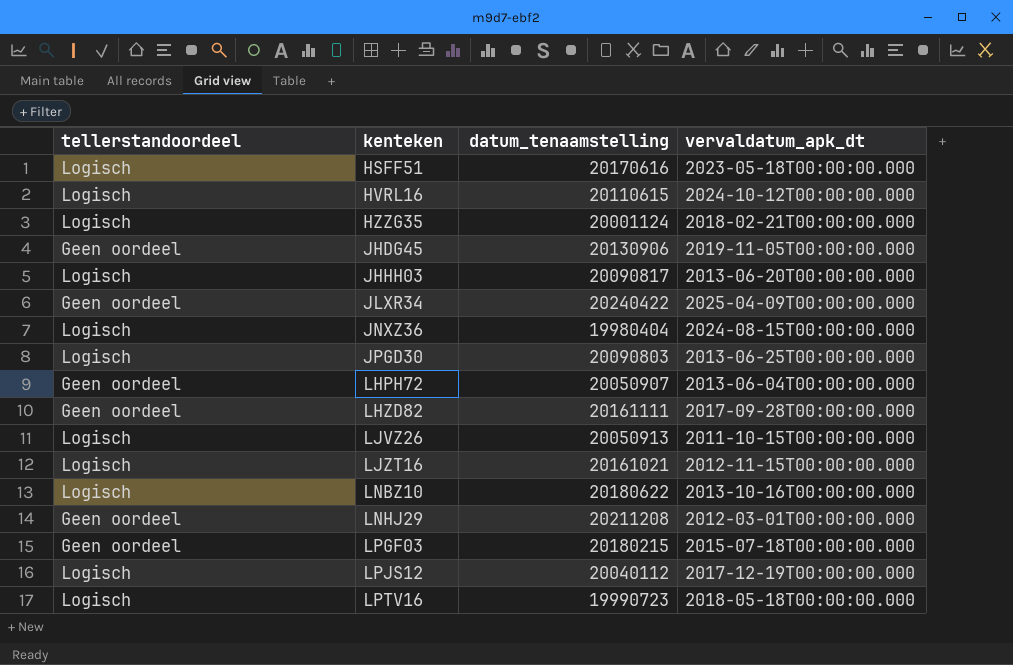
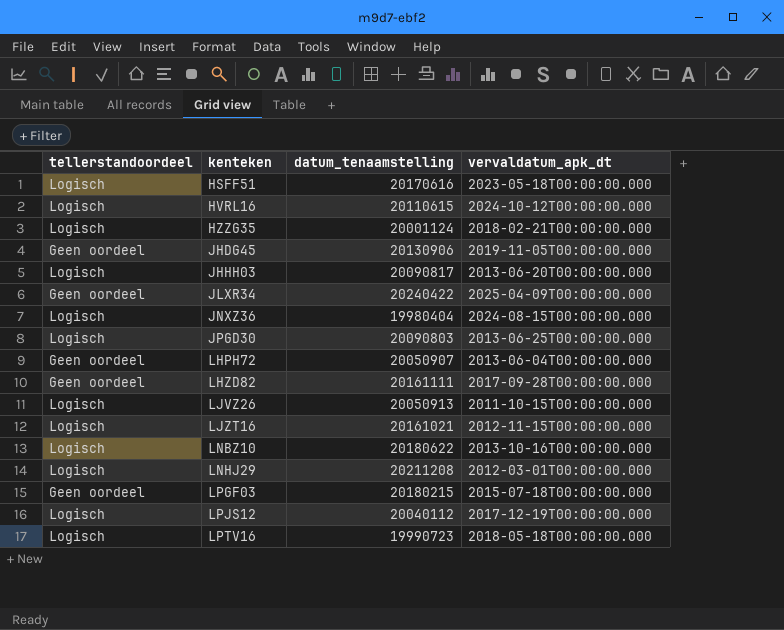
LNHJ29 | tellerstandoordeel: Geen oordeel -> Logisch

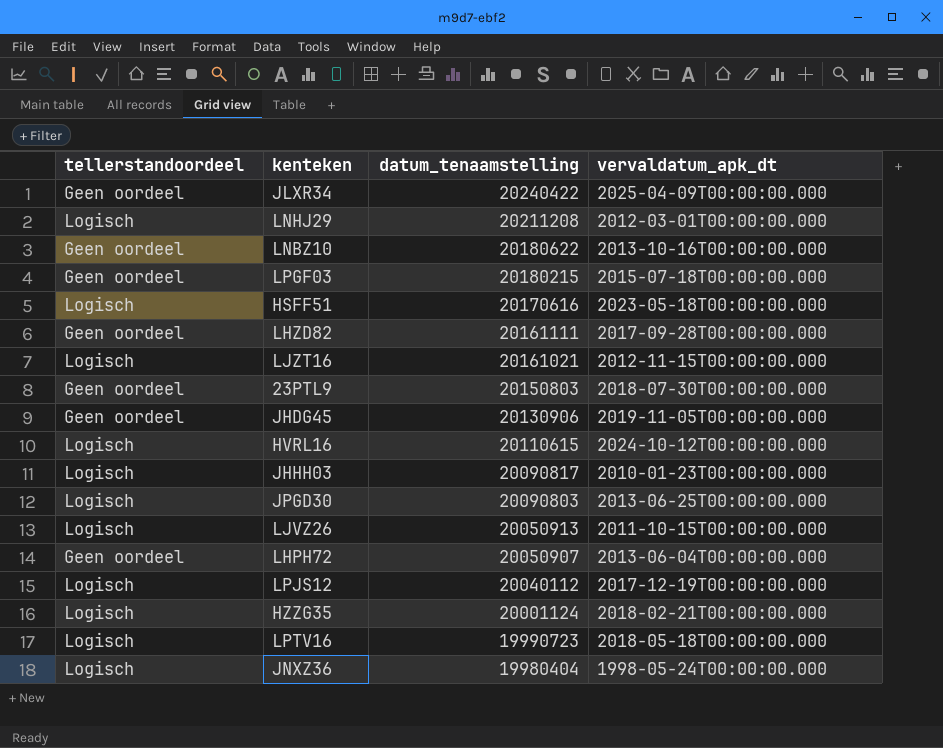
row order: kenteken ascending -> datum_tenaamstelling descending
LNBZ10 | tellerstandoordeel: Logisch -> Geen oordeel
row 23PTL9: none -> Geen oordeel | 20150803 | 2018-07-30T00:00:00.000
JHHH03 | vervaldatum_apk_dt: 2013-06-20T00:00:00.000 -> 2010-01-23T00:00:00.000
JNXZ36 | vervaldatum_apk_dt: 2024-08-15T00:00:00.000 -> 1998-05-24T00:00:00.000

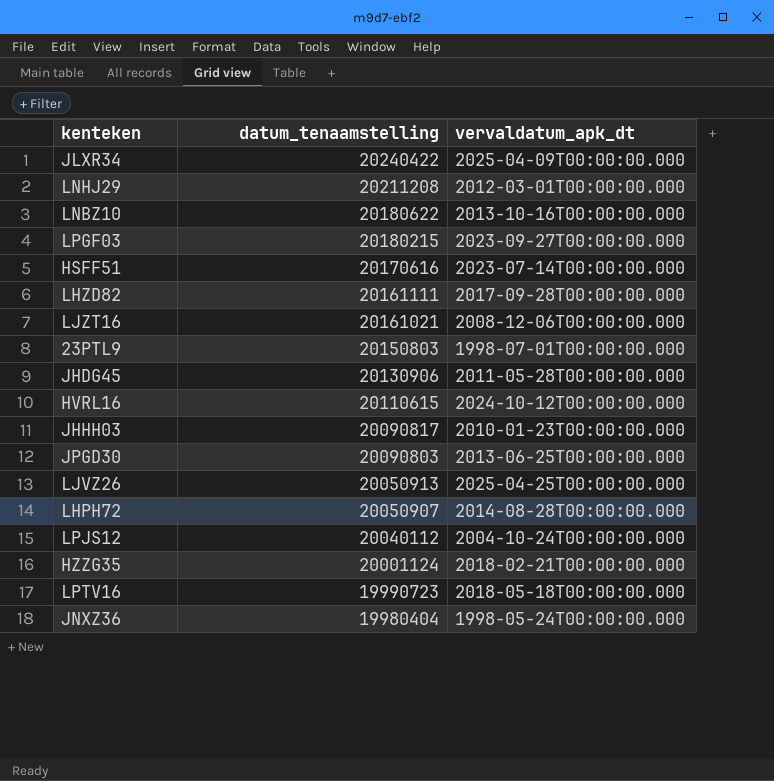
column tellerstandoordeel | position: 1 -> none
LPGF03 | vervaldatum_apk_dt: 2015-07-18T00:00:00.000 -> 2023-09-27T00:00:00.000
HSFF51 | vervaldatum_apk_dt: 2023-05-18T00:00:00.000 -> 2023-07-14T00:00:00.000
LJZT16 | vervaldatum_apk_dt: 2012-11-15T00:00:00.000 -> 2008-12-06T00:00:00.000
23PTL9 | vervaldatum_apk_dt: 2018-07-30T00:00:00.000 -> 1998-07-01T00:00:00.000
JHDG45 | vervaldatum_apk_dt: 2019-11-05T00:00:00.000 -> 2011-05-28T00:00:00.000
LJVZ26 | vervaldatum_apk_dt: 2011-10-15T00:00:00.000 -> 2025-04-25T00:00:00.000
LHPH72 | vervaldatum_apk_dt: 2013-06-04T00:00:00.000 -> 2014-08-28T00:00:00.000
LPJS12 | vervaldatum_apk_dt: 2017-12-19T00:00:00.000 -> 2004-10-24T00:00:00.000

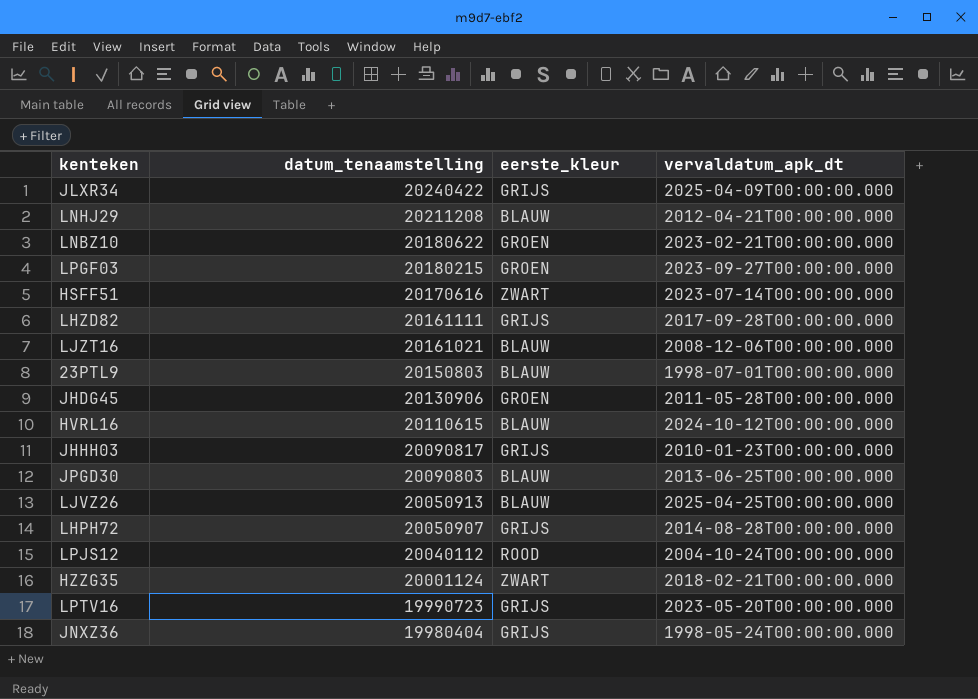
column eerste_kleur | position: none -> 3
LNHJ29 | vervaldatum_apk_dt: 2012-03-01T00:00:00.000 -> 2012-04-21T00:00:00.000
LNBZ10 | vervaldatum_apk_dt: 2013-10-16T00:00:00.000 -> 2023-02-21T00:00:00.000
LPTV16 | vervaldatum_apk_dt: 2018-05-18T00:00:00.000 -> 2023-05-20T00:00:00.000

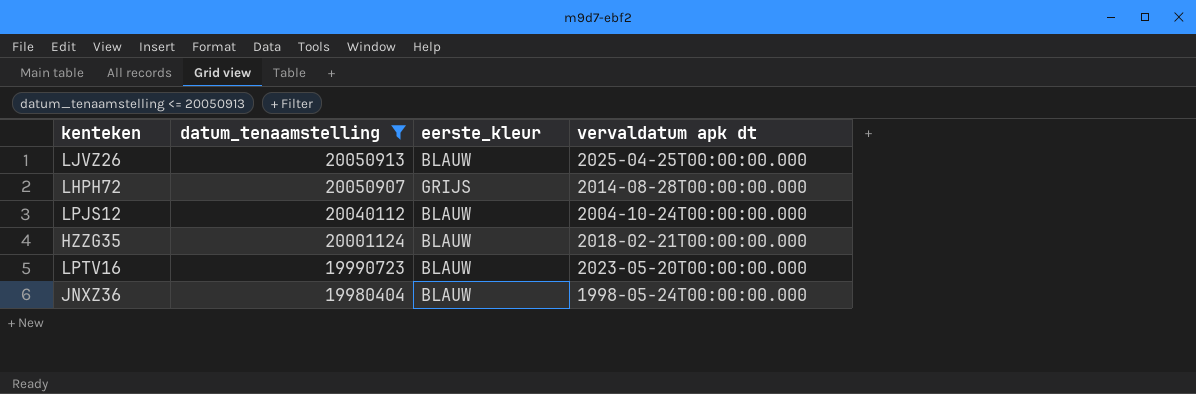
filter: none -> datum_tenaamstelling <= 20050913
column name: vervaldatum_apk_dt -> vervaldatum apk dt
LPJS12 | eerste_kleur: ROOD -> BLAUW
HZZG35 | eerste_kleur: ZWART -> BLAUW
LPTV16 | eerste_kleur: GRIJS -> BLAUW
JNXZ36 | eerste_kleur: GRIJS -> BLAUW

